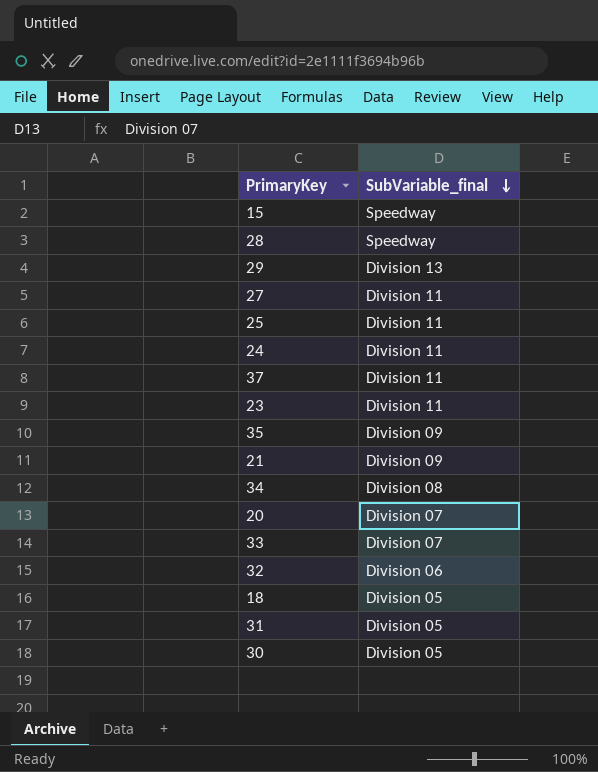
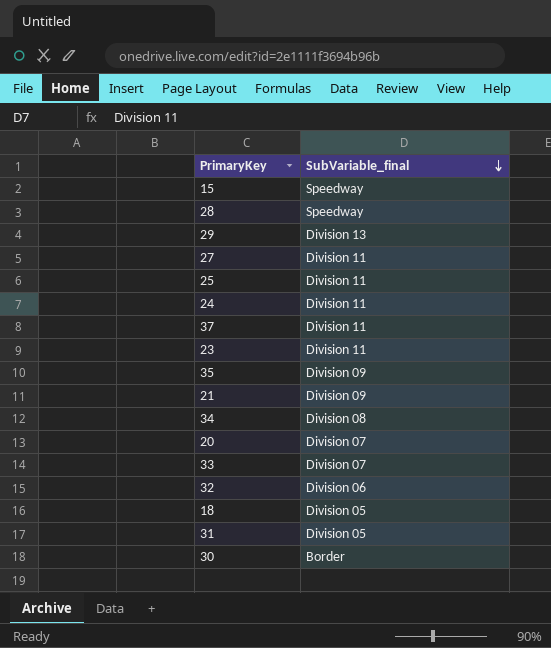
30 | SubVariable_final: Division 05 -> Border

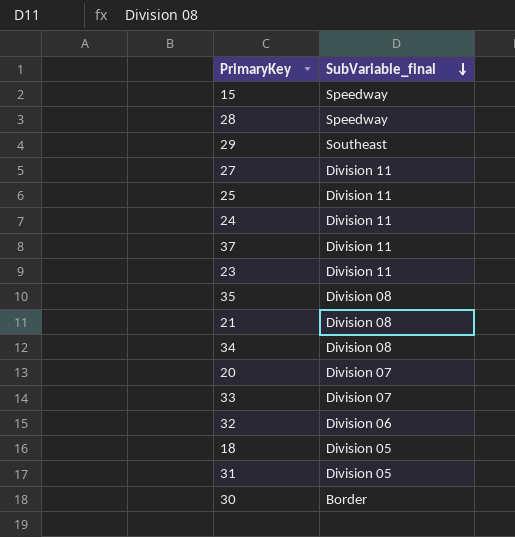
29 | SubVariable_final: Division 13 -> Southeast
35 | SubVariable_final: Division 09 -> Division 08
21 | SubVariable_final: Division 09 -> Division 08

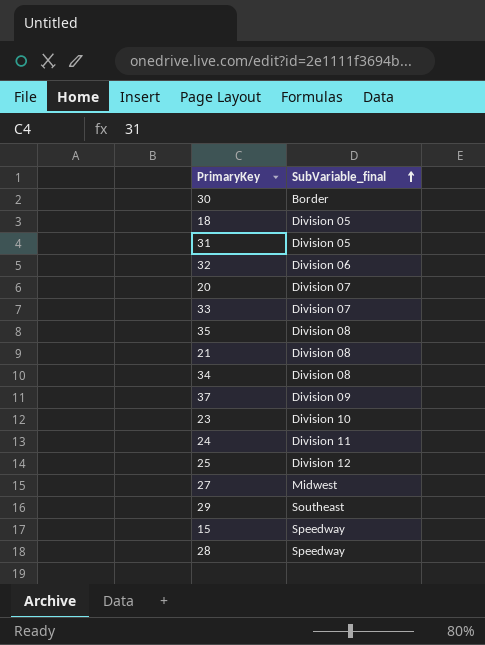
row order: SubVariable_final descending -> SubVariable_final ascending
37 | SubVariable_final: Division 11 -> Division 09
23 | SubVariable_final: Division 11 -> Division 10
25 | SubVariable_final: Division 11 -> Division 12
27 | SubVariable_final: Division 11 -> Midwest

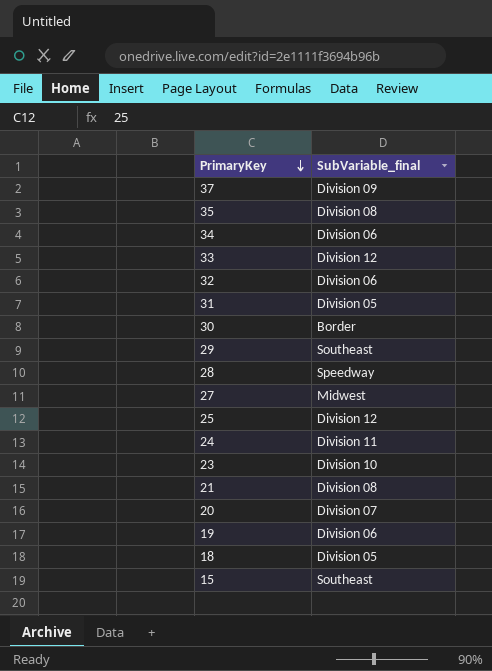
row order: SubVariable_final ascending -> PrimaryKey descending
34 | SubVariable_final: Division 08 -> Division 06
33 | SubVariable_final: Division 07 -> Division 12
row 19: none -> Division 06
15 | SubVariable_final: Speedway -> Southeast

